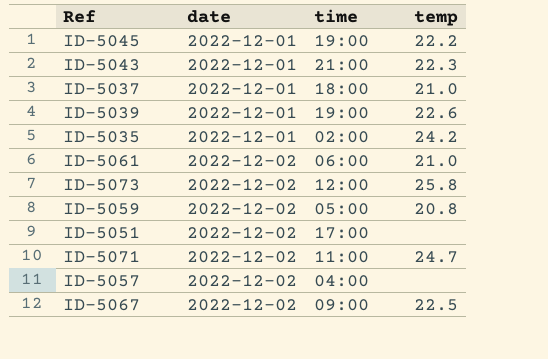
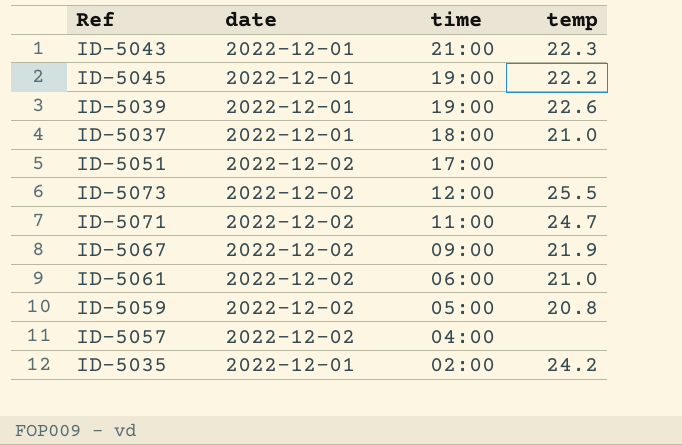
row order: date ascending -> time descending
ID-5073 | temp: 25.8 -> 25.5
ID-5067 | temp: 22.5 -> 21.9

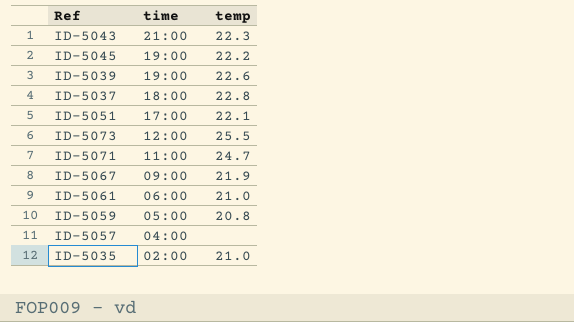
column date | position: 2 -> none
ID-5037 | temp: 21.0 -> 22.8
ID-5051 | temp: none -> 22.1
ID-5035 | temp: 24.2 -> 21.0

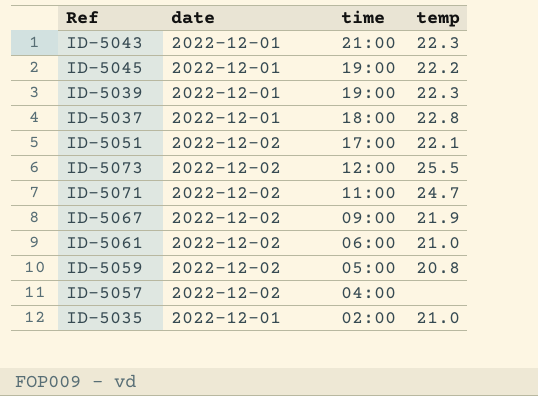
column date | position: none -> 2
ID-5039 | temp: 22.6 -> 22.3

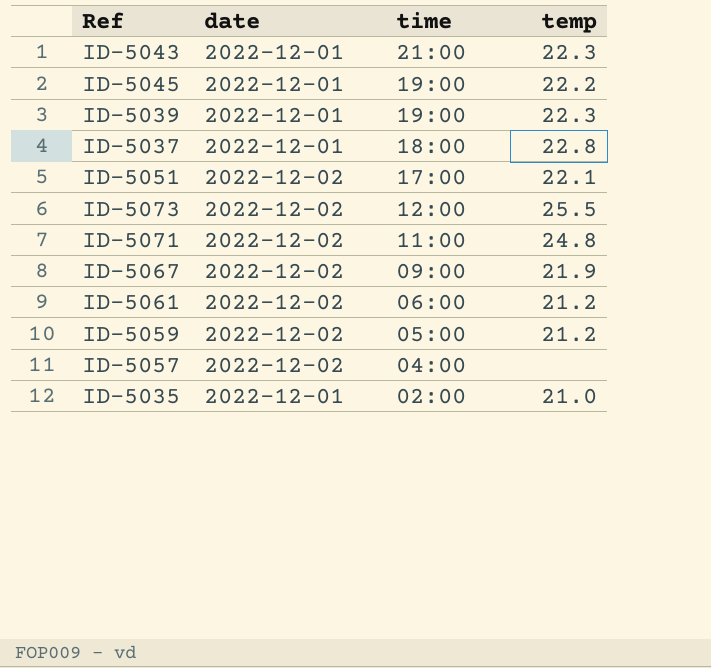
ID-5071 | temp: 24.7 -> 24.8
ID-5061 | temp: 21.0 -> 21.2
ID-5059 | temp: 20.8 -> 21.2

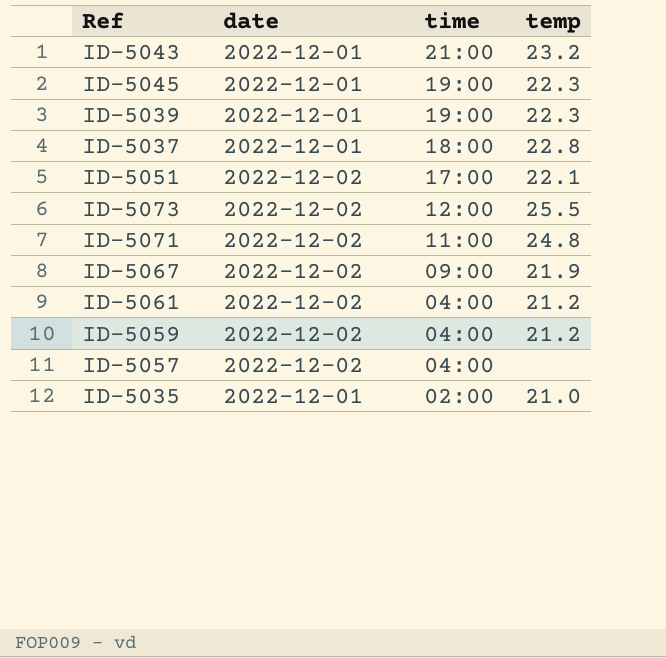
ID-5043 | temp: 22.3 -> 23.2
ID-5045 | temp: 22.2 -> 22.3
ID-5061 | time: 06:00 -> 04:00
ID-5059 | time: 05:00 -> 04:00

